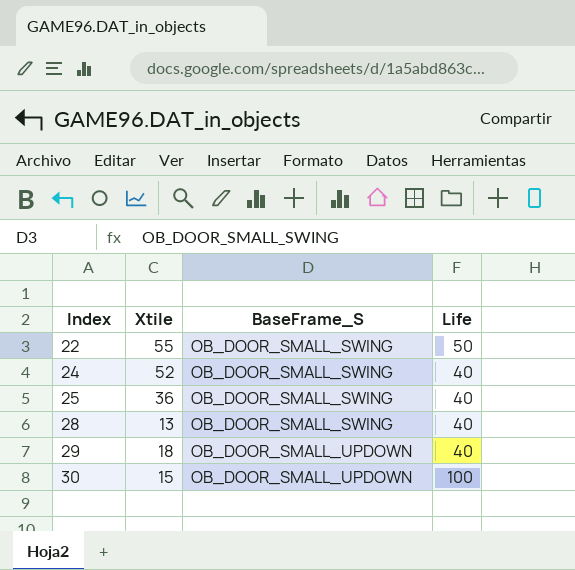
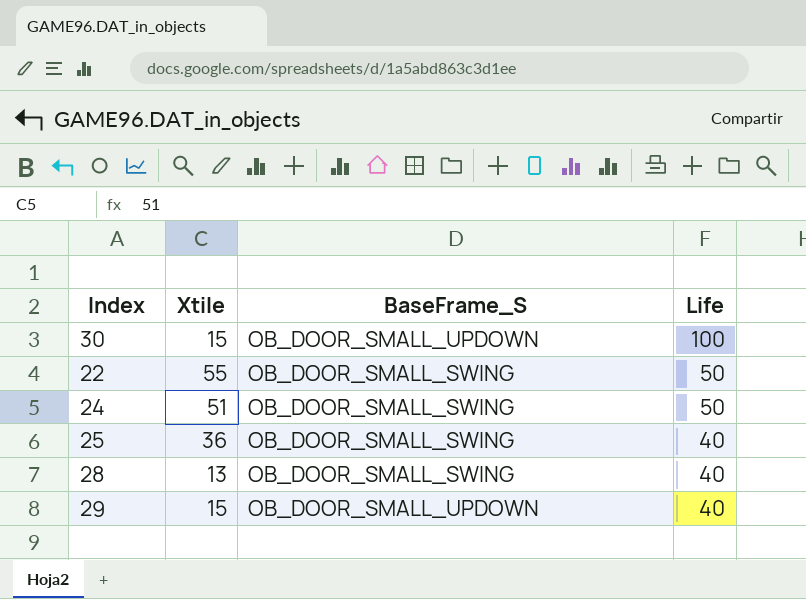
row order: Index ascending -> Life descending
24 | Xtile: 52 -> 51
24 | Life: 40 -> 50
29 | Xtile: 18 -> 15

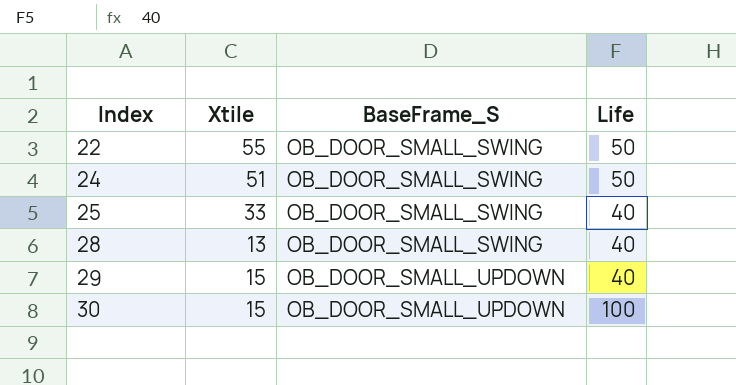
row order: Life descending -> Index ascending
25 | Xtile: 36 -> 33

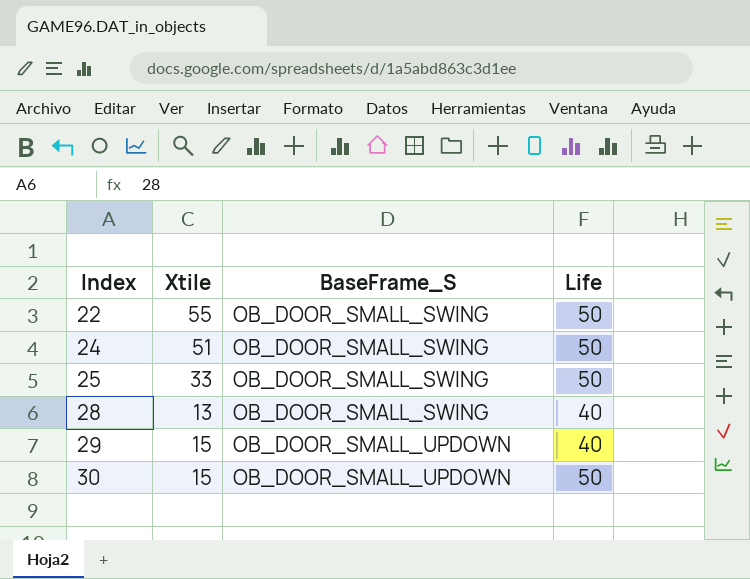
25 | Life: 40 -> 50
30 | Life: 100 -> 50

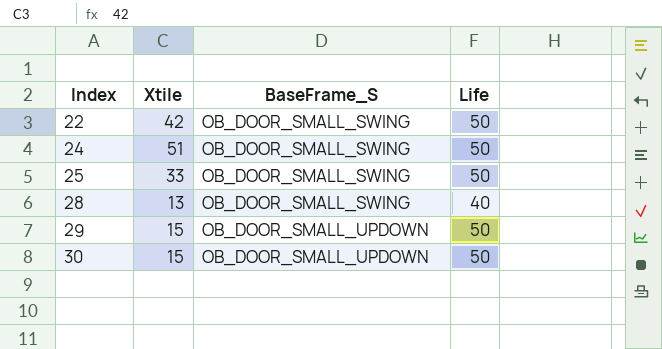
22 | Xtile: 55 -> 42
29 | Life: 40 -> 50

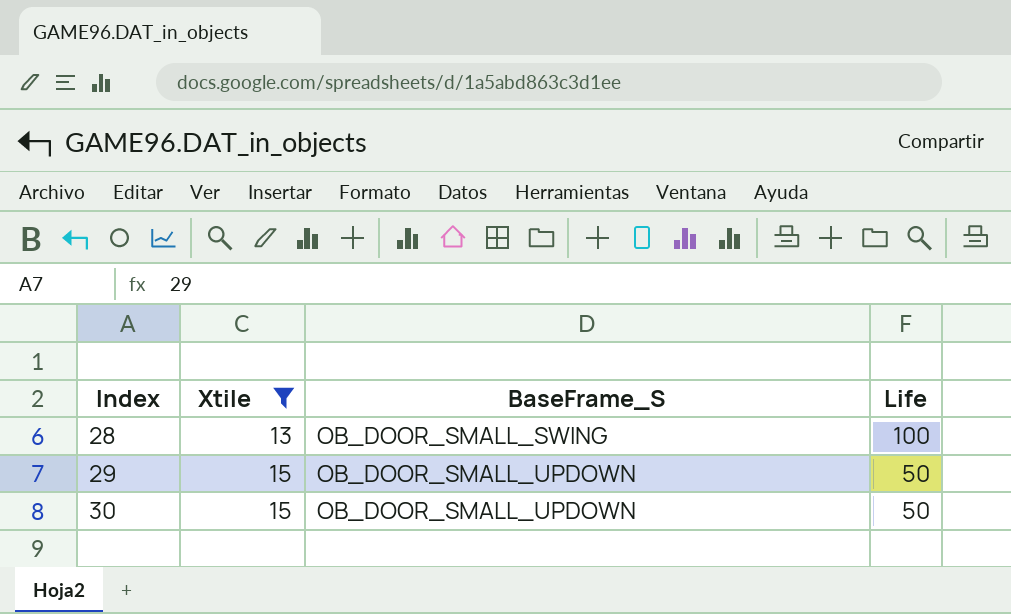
filter: none -> Xtile <= 15
28 | Life: 40 -> 100

